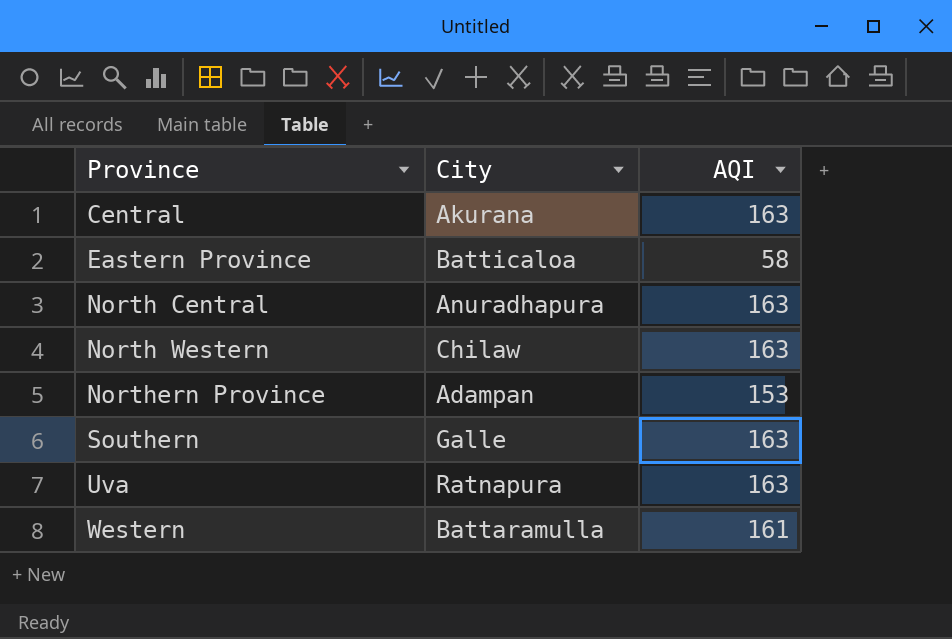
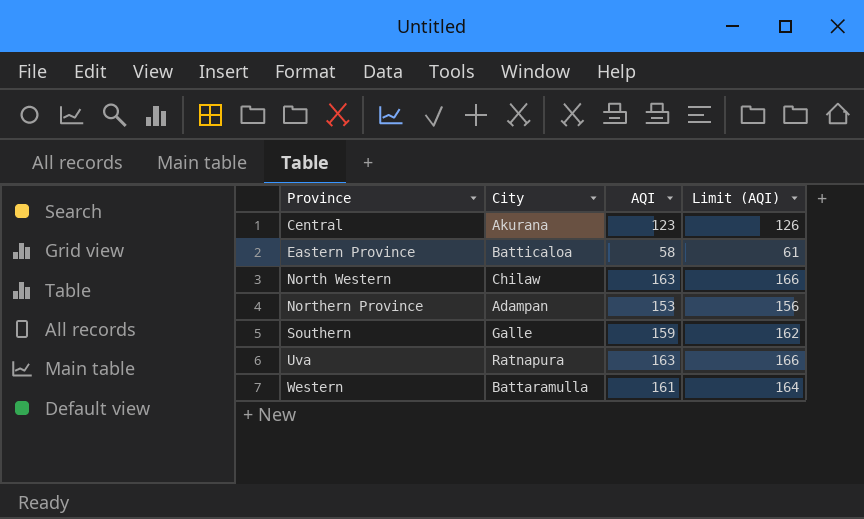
column Limit (AQI) | formula: none -> [AQI] + 3
row North Central: Anuradhapura | 163 -> none
Central | AQI: 163 -> 123
Southern | AQI: 163 -> 159

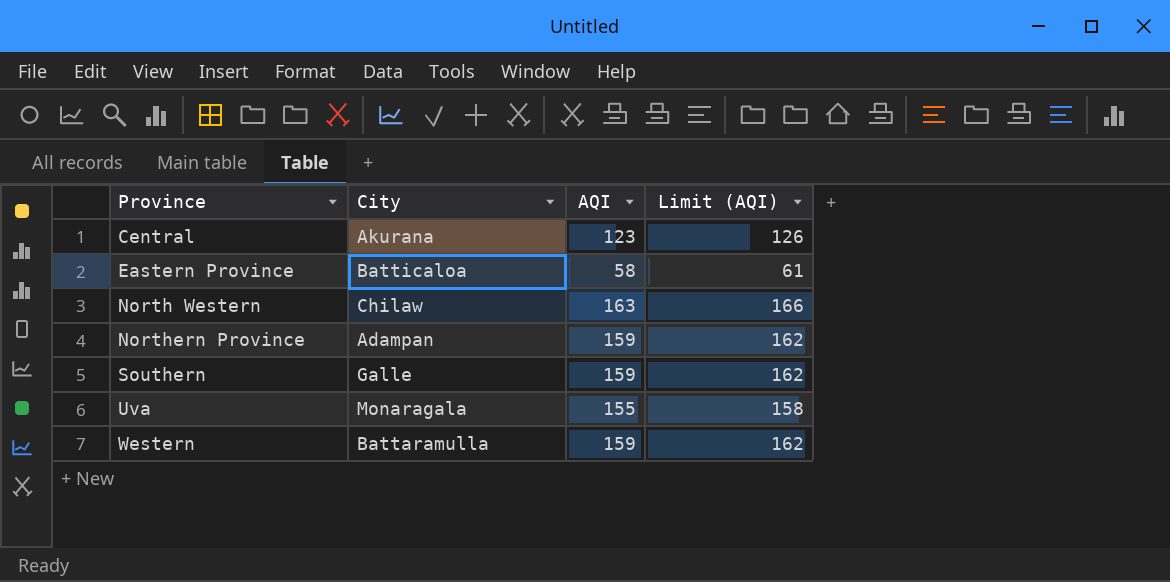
Northern Province | AQI: 153 -> 159
Northern Province | Limit (AQI): 156 -> 162
Uva | City: Ratnapura -> Monaragala
Uva | AQI: 163 -> 155
Uva | Limit (AQI): 166 -> 158
Western | AQI: 161 -> 159
Western | Limit (AQI): 164 -> 162

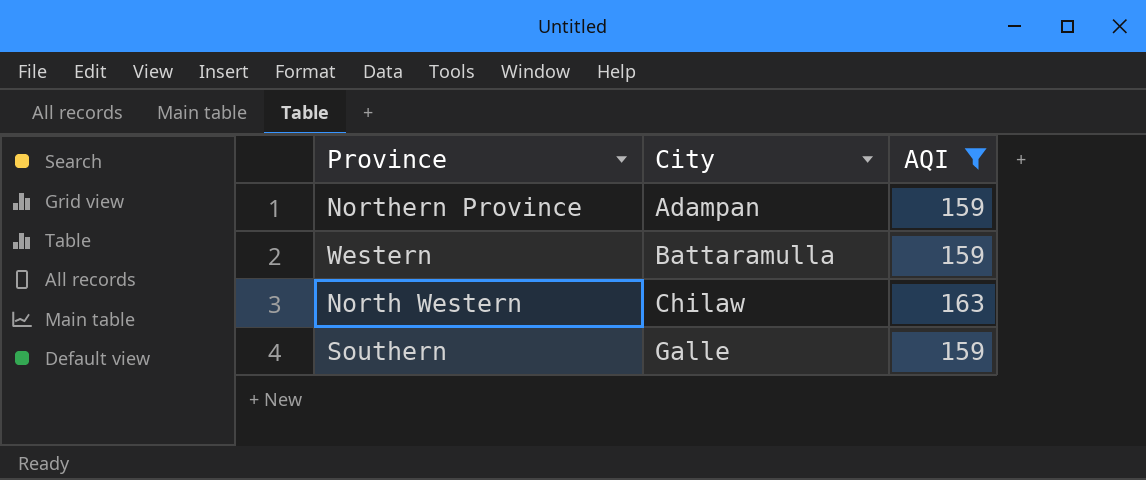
filter: none -> AQI >= 159
row order: Province ascending -> City ascending
column Limit (AQI) | formula: [AQI] + 3 -> none

